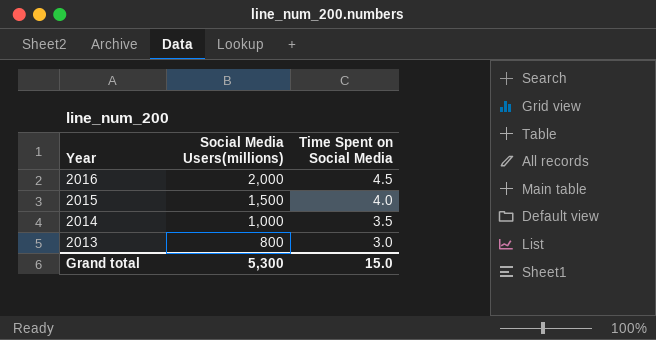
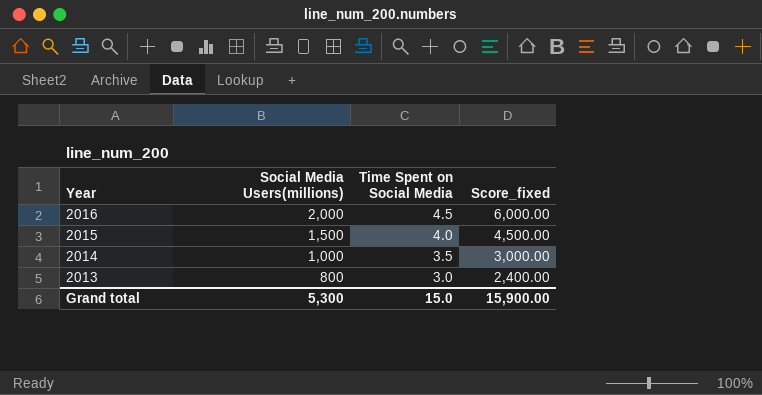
column Score_fixed | formula: none -> [Social Media Users(millions)] * 3

